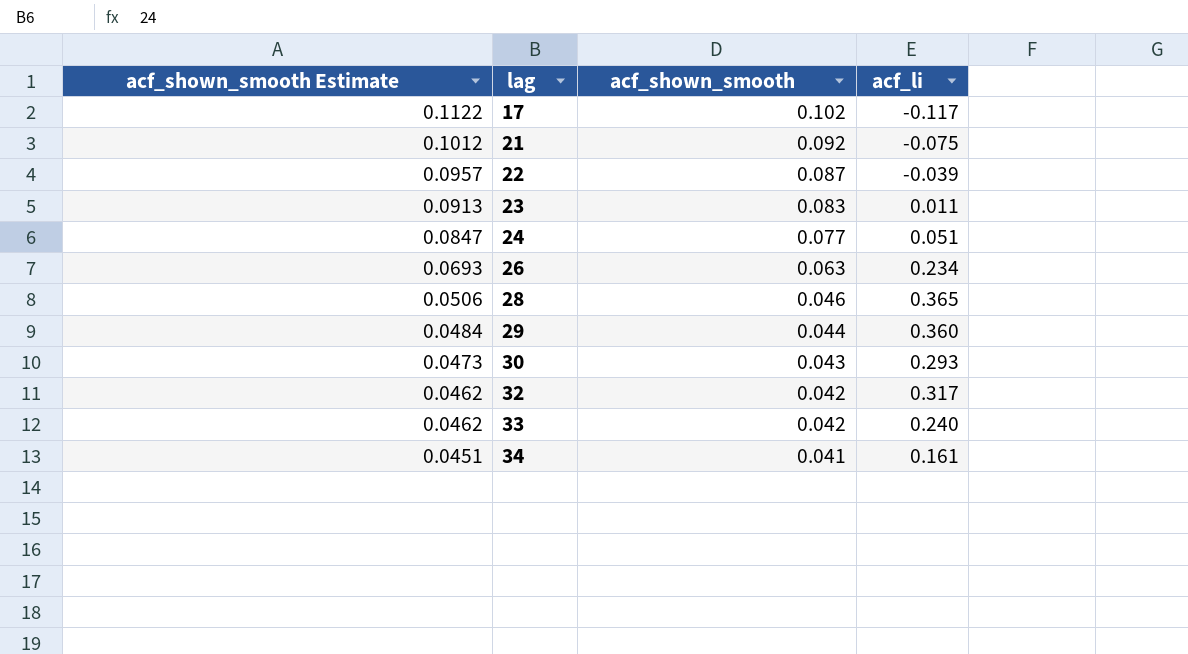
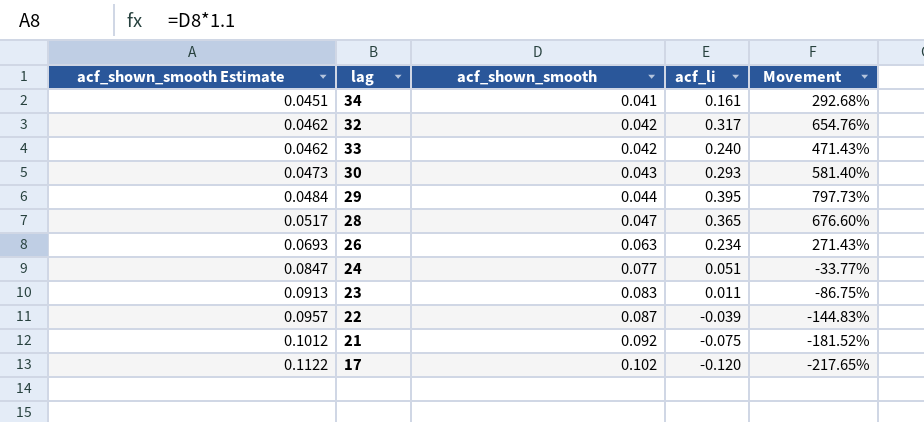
row order: acf_shown_smooth Estimate descending -> acf_shown_smooth Estimate ascending
column Movement | formula: none -> ([acf_li] - [acf_shown_smooth]) / [acf_shown_smooth]
29 | acf_li: 0.360 -> 0.395
28 | acf_shown_smooth Estimate: 0.0506 -> 0.0517
28 | acf_shown_smooth: 0.046 -> 0.047
17 | acf_li: -0.117 -> -0.120

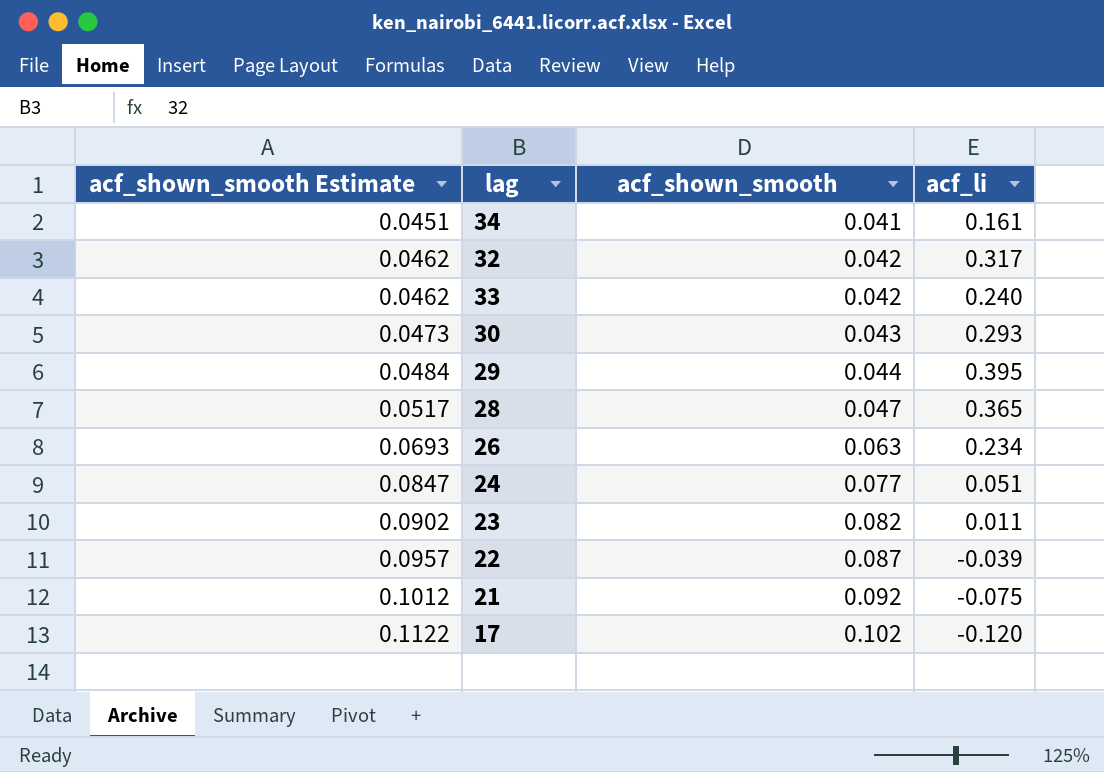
column Movement | formula: ([acf_li] - [acf_shown_smooth]) / [acf_shown_smooth] -> none
23 | acf_shown_smooth Estimate: 0.0913 -> 0.0902
23 | acf_shown_smooth: 0.083 -> 0.082

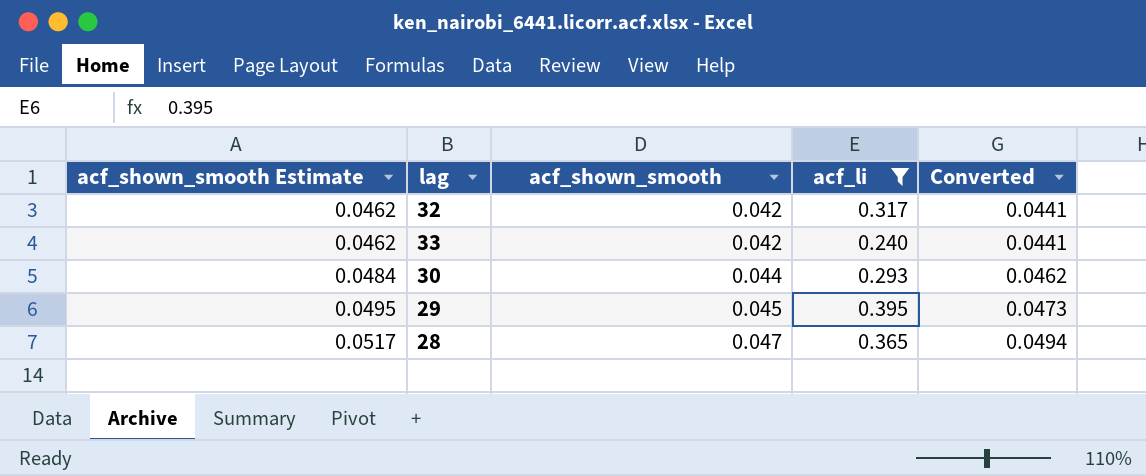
filter: none -> acf_li >= 0.240
column Converted | formula: none -> [acf_shown_smooth] * 1.05
30 | acf_shown_smooth Estimate: 0.0473 -> 0.0484
30 | acf_shown_smooth: 0.043 -> 0.044
29 | acf_shown_smooth Estimate: 0.0484 -> 0.0495
29 | acf_shown_smooth: 0.044 -> 0.045

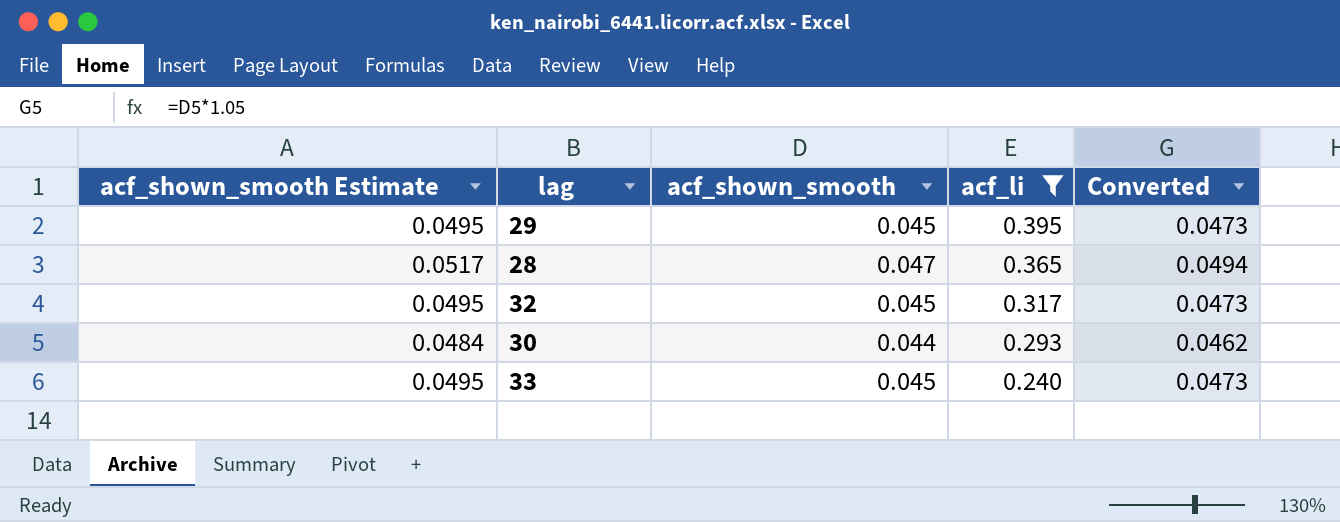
row order: acf_shown_smooth Estimate ascending -> acf_li descending
32 | acf_shown_smooth Estimate: 0.0462 -> 0.0495
32 | acf_shown_smooth: 0.042 -> 0.045
32 | Converted: 0.0441 -> 0.0473
33 | acf_shown_smooth Estimate: 0.0462 -> 0.0495
33 | acf_shown_smooth: 0.042 -> 0.045
33 | Converted: 0.0441 -> 0.0473

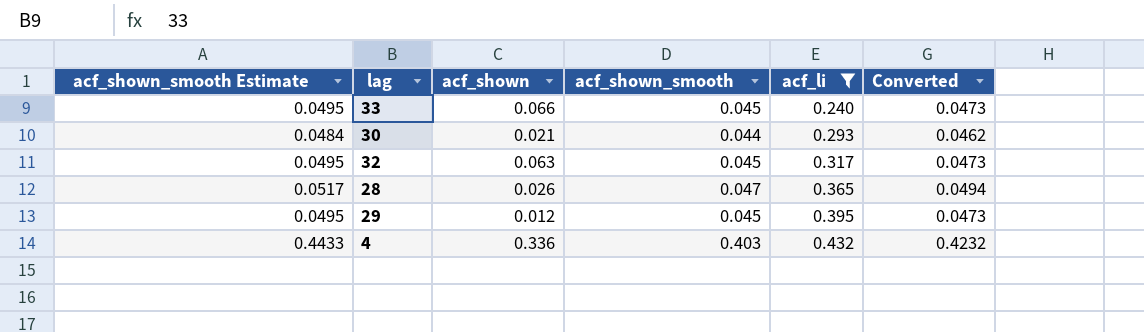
row order: acf_li descending -> acf_li ascending
column acf_shown | position: none -> 3
row 4: none -> 0.4433 | 0.336 | 0.403 | 0.432 | 0.4232

